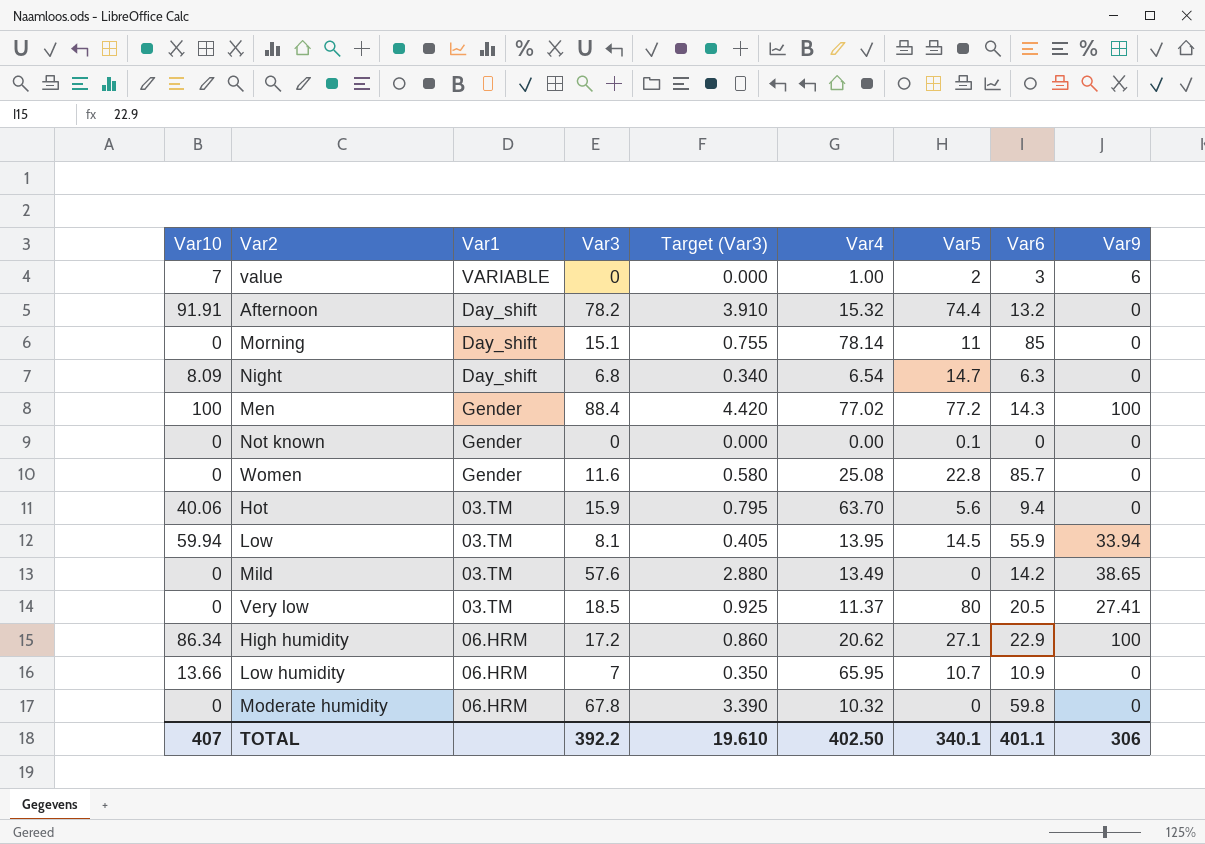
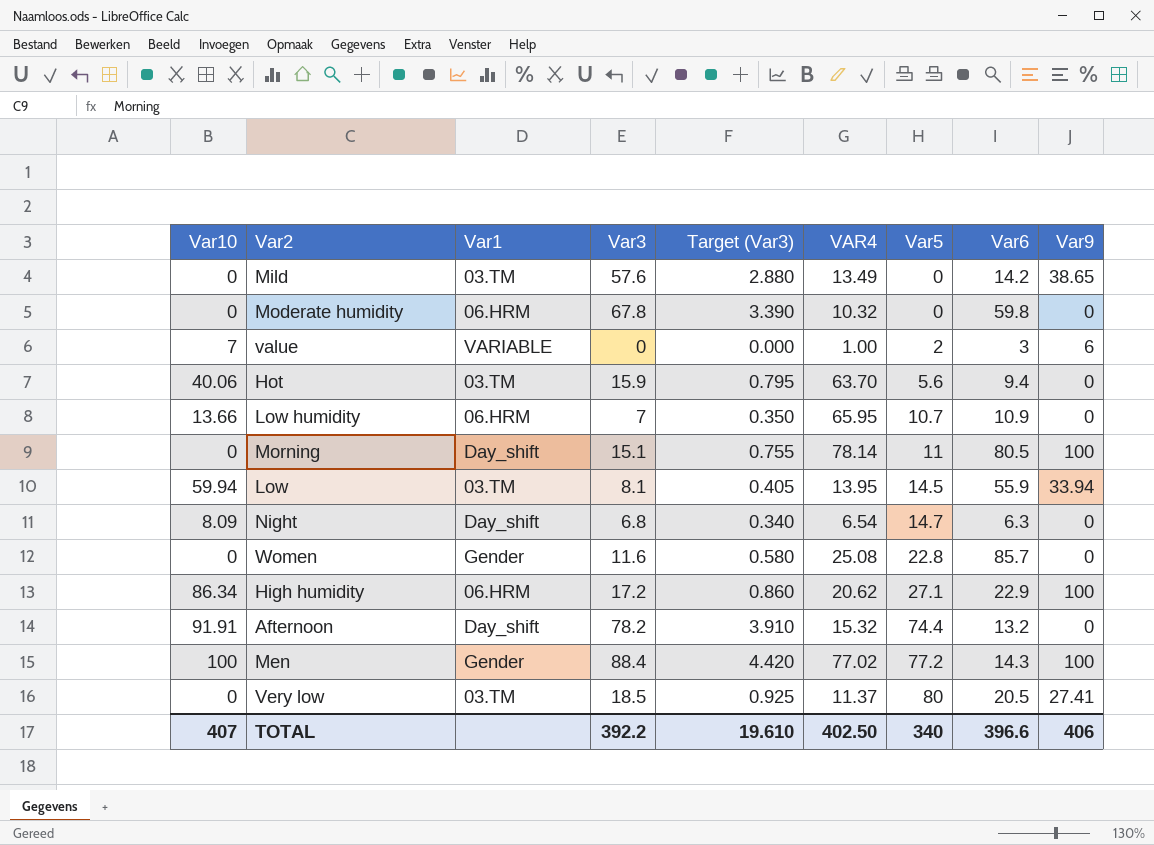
row order: none -> Var5 ascending
column name: Var4 -> VAR4
row Not known: 0 | Gender | 0 | 0.000 | 0.00 | 0.1 | 0 | 0 -> none
Morning | Var6: 85 -> 80.5
Morning | Var9: 0 -> 100
TOTAL | Var5: 340.1 -> 340
TOTAL | Var6: 401.1 -> 396.6
TOTAL | Var9: 306 -> 406

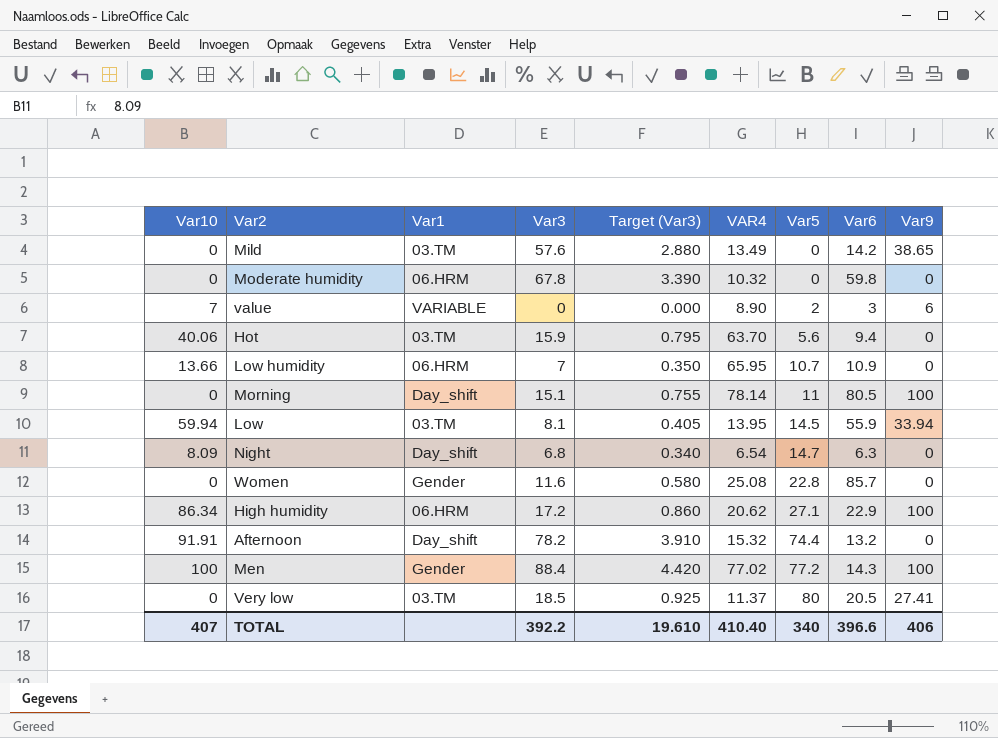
value | VAR4: 1.00 -> 8.90
TOTAL | VAR4: 402.50 -> 410.40

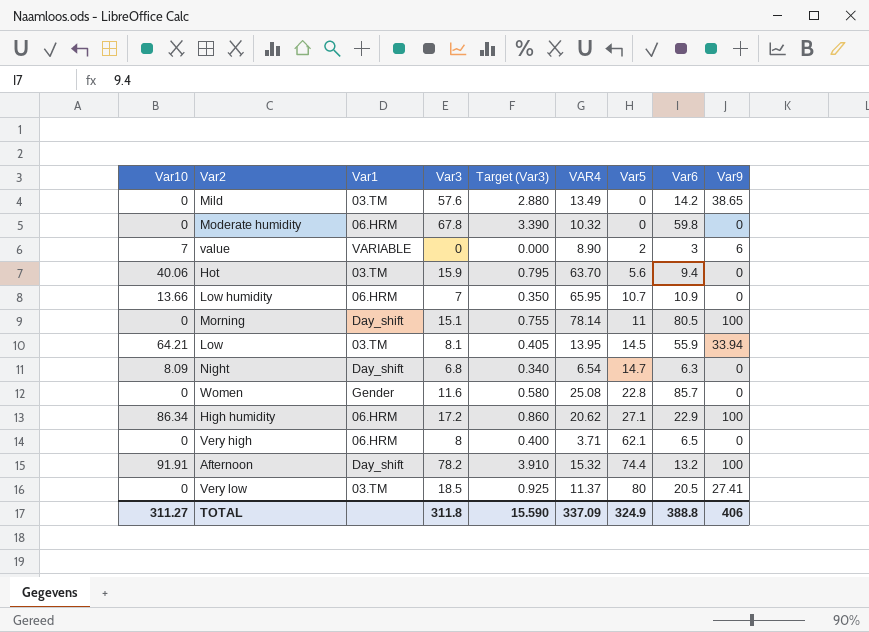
row Men: 100 | Gender | 88.4 | 4.420 | 77.02 | 77.2 | 14.3 | 100 -> none
Low | Var10: 59.94 -> 64.21
row Very high: none -> 0 | 06.HRM | 8 | 0.400 | 3.71 | 62.1 | 6.5 | 0
Afternoon | Var9: 0 -> 100
TOTAL | Var10: 407 -> 311.27
TOTAL | Var3: 392.2 -> 311.8
TOTAL | Target (Var3): 19.610 -> 15.590
TOTAL | VAR4: 410.40 -> 337.09
TOTAL | Var5: 340 -> 324.9
TOTAL | Var6: 396.6 -> 388.8

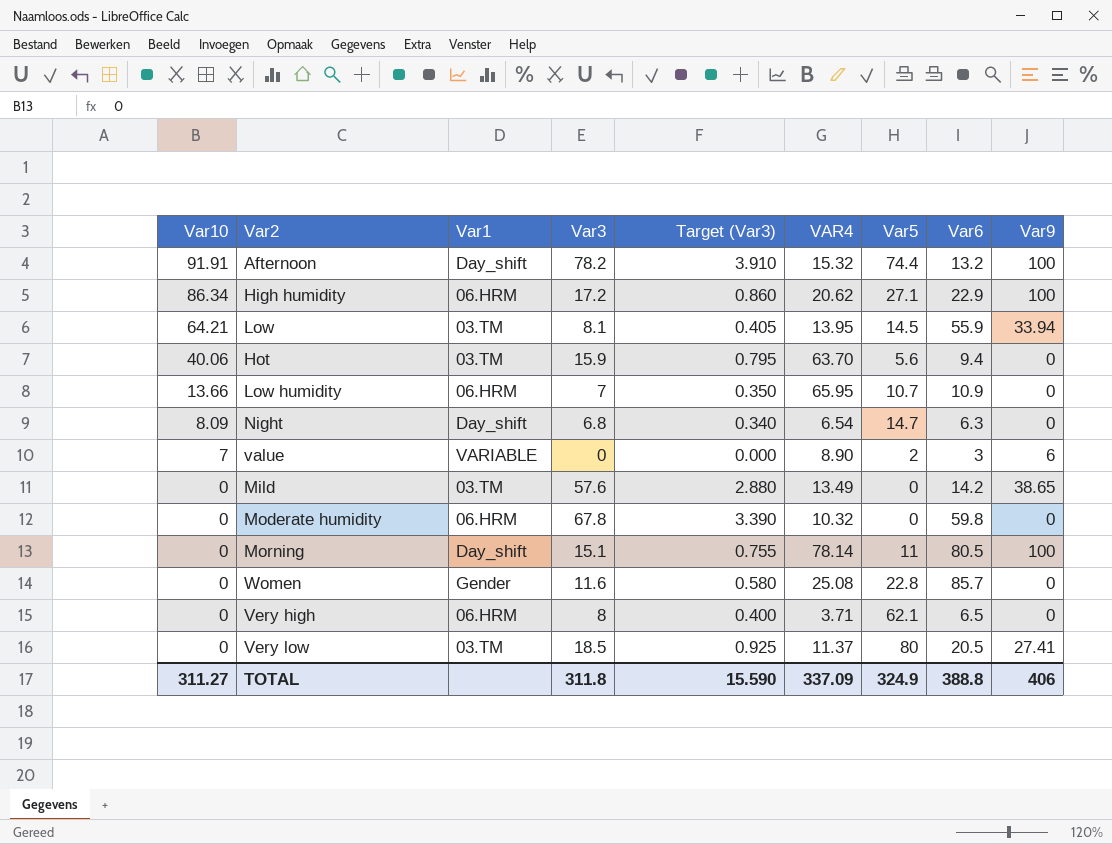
row order: Var5 ascending -> Var10 descending

